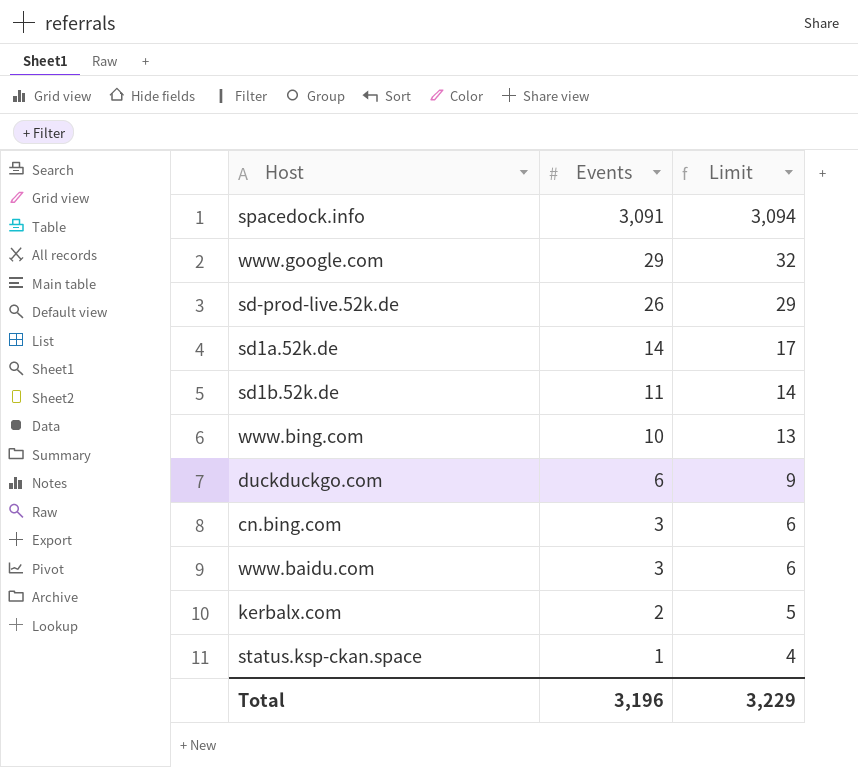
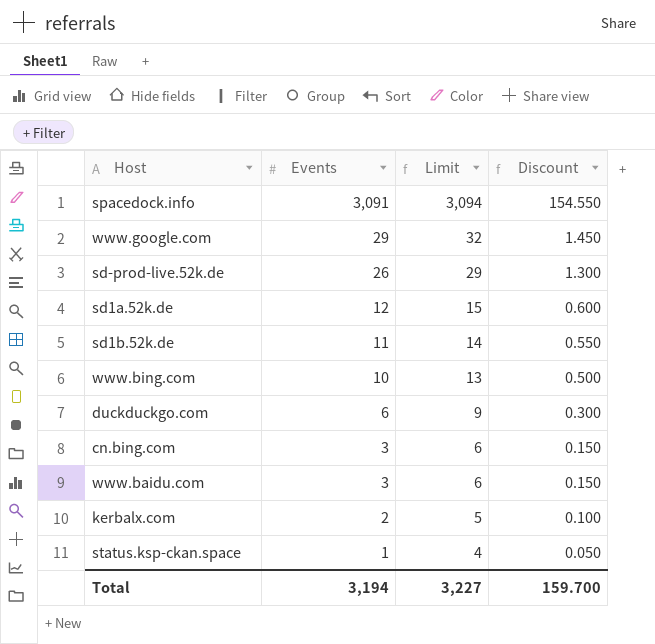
column Discount | formula: none -> [Events] * 0.05
sd1a.52k.de | Events: 14 -> 12
sd1a.52k.de | Limit: 17 -> 15
Total | Events: 3,196 -> 3,194
Total | Limit: 3,229 -> 3,227

